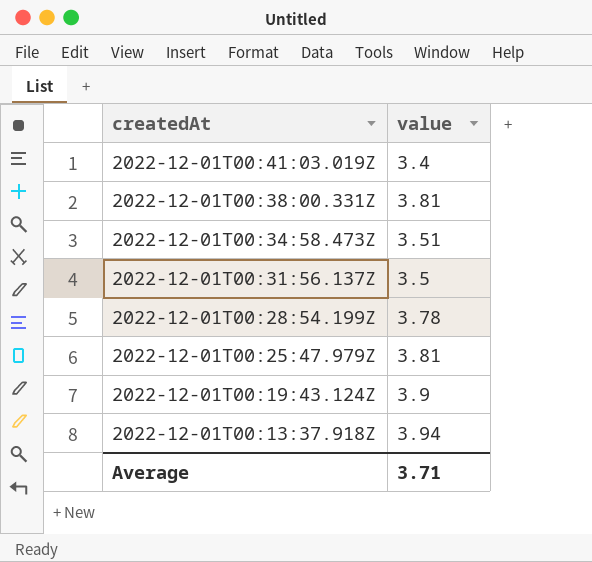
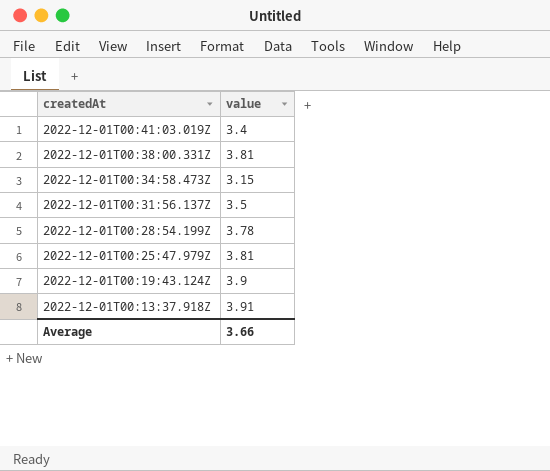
2022-12-01T00:34:58.473Z | value: 3.51 -> 3.15
2022-12-01T00:13:37.918Z | value: 3.94 -> 3.91
Average | value: 3.71 -> 3.66

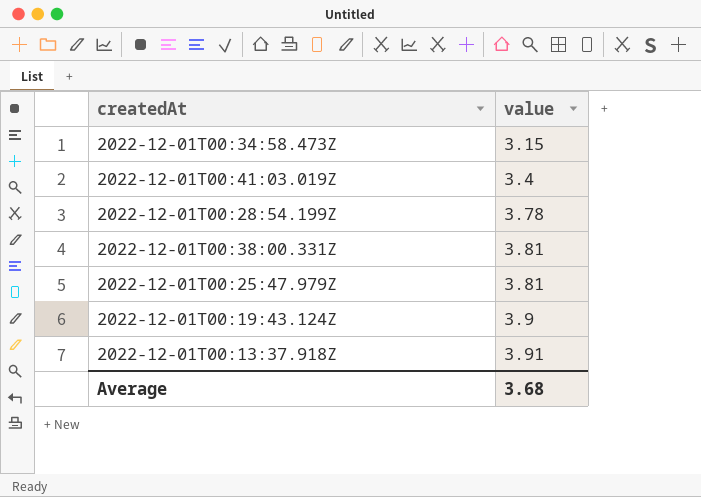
row order: createdAt descending -> value ascending
row 2022-12-01T00:31:56.137Z: 3.5 -> none
Average | value: 3.66 -> 3.68

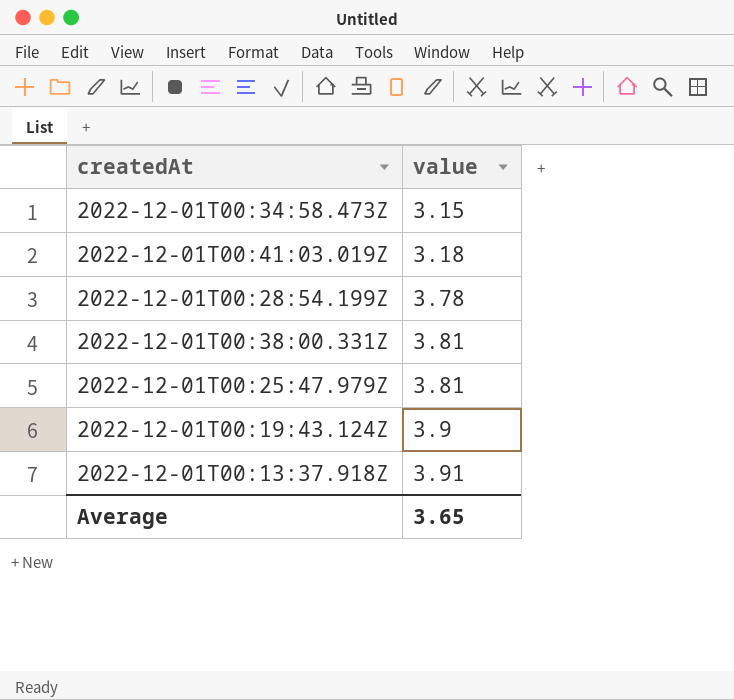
2022-12-01T00:41:03.019Z | value: 3.4 -> 3.18
Average | value: 3.68 -> 3.65

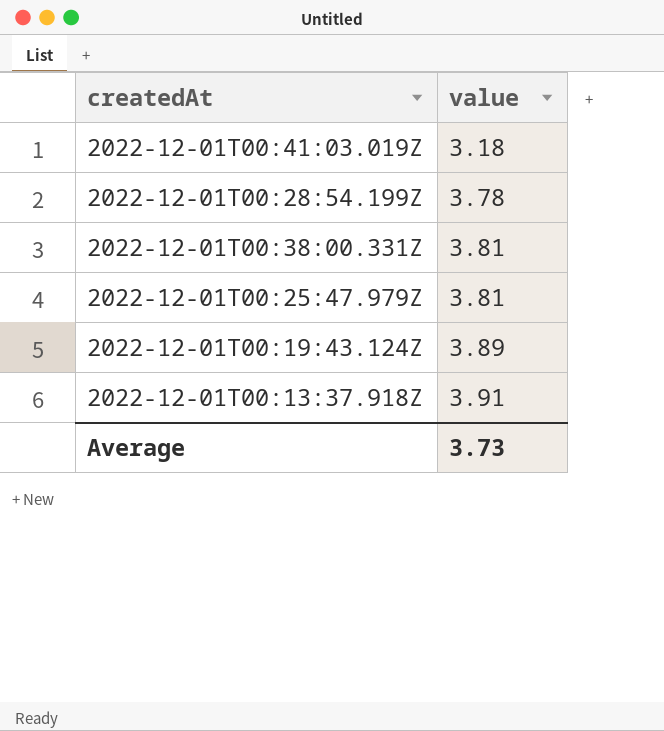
row 2022-12-01T00:34:58.473Z: 3.15 -> none
2022-12-01T00:19:43.124Z | value: 3.9 -> 3.89
Average | value: 3.65 -> 3.73

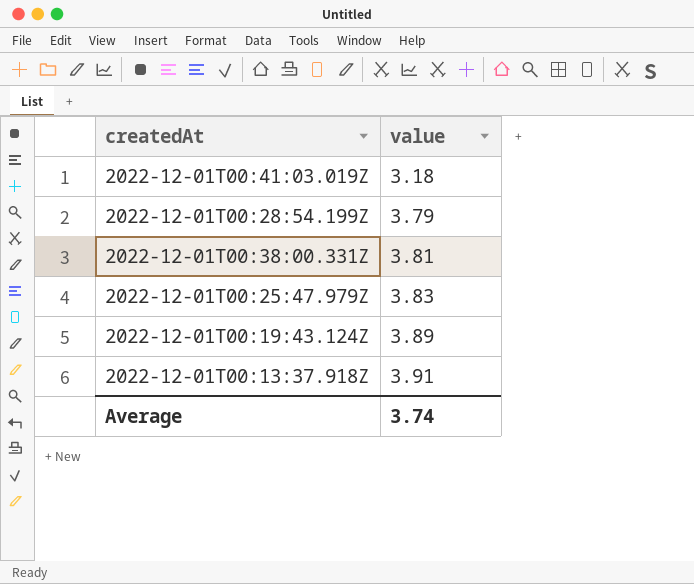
2022-12-01T00:28:54.199Z | value: 3.78 -> 3.79
2022-12-01T00:25:47.979Z | value: 3.81 -> 3.83
Average | value: 3.73 -> 3.74

